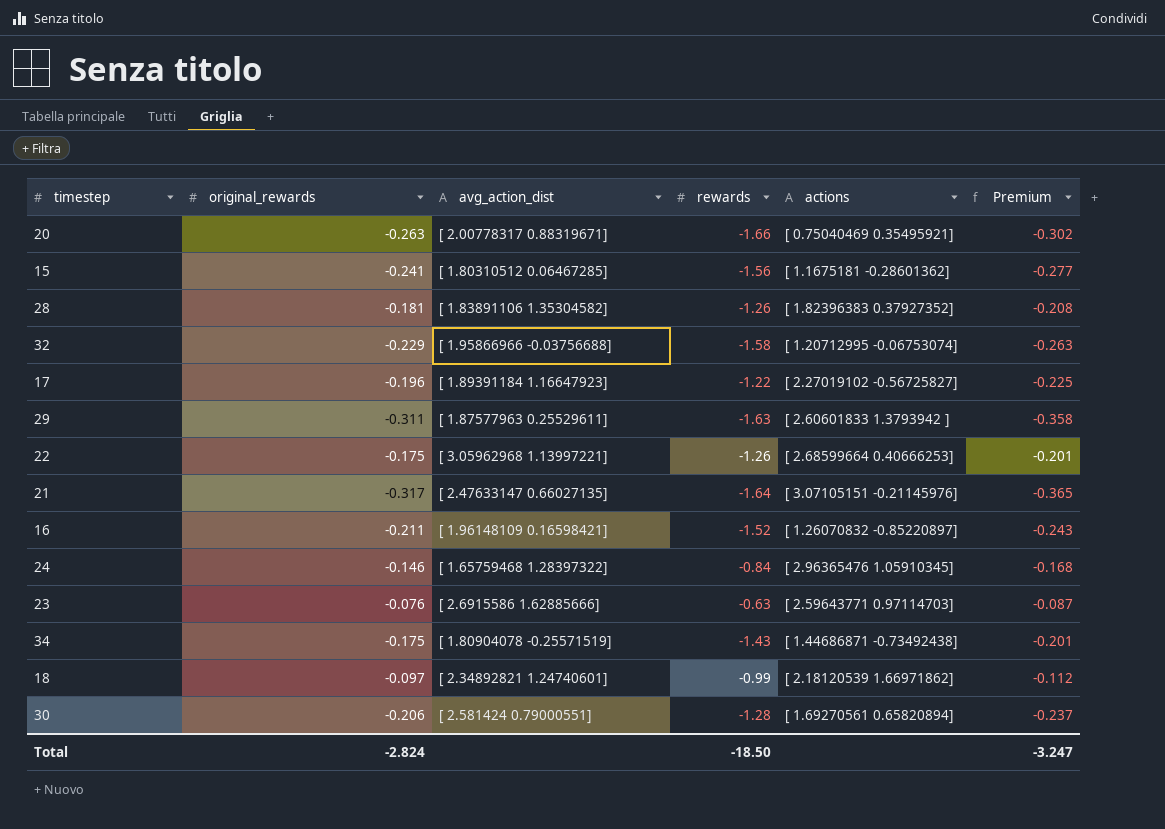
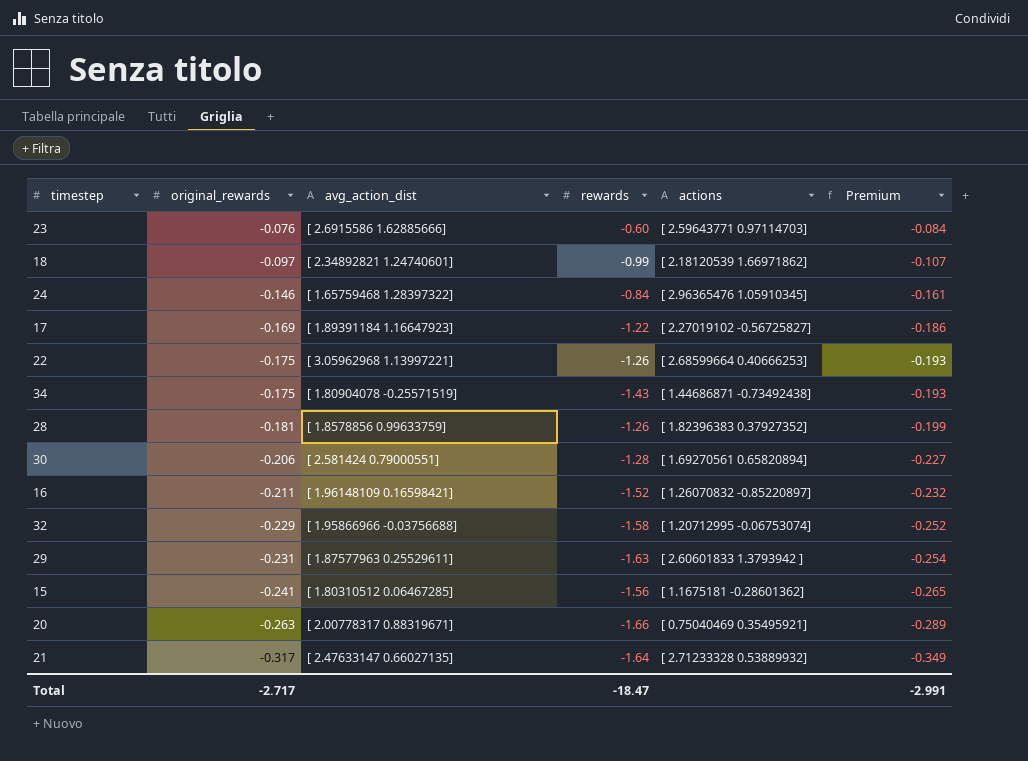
row order: none -> original_rewards descending
column Premium | formula: [original_rewards] * 1.15 -> [original_rewards] * 1.1
23 | rewards: -0.63 -> -0.60
17 | original_rewards: -0.196 -> -0.169
28 | avg_action_dist: [ 1.83891106 1.35304582] -> [ 1.8578856 0.99633759]
29 | original_rewards: -0.311 -> -0.231
21 | actions: [ 3.07105151 -0.21145976] -> [ 2.71233328 0.53889932]
Total | original_rewards: -2.824 -> -2.717
Total | rewards: -18.50 -> -18.47
Total | Premium: -3.247 -> -2.991

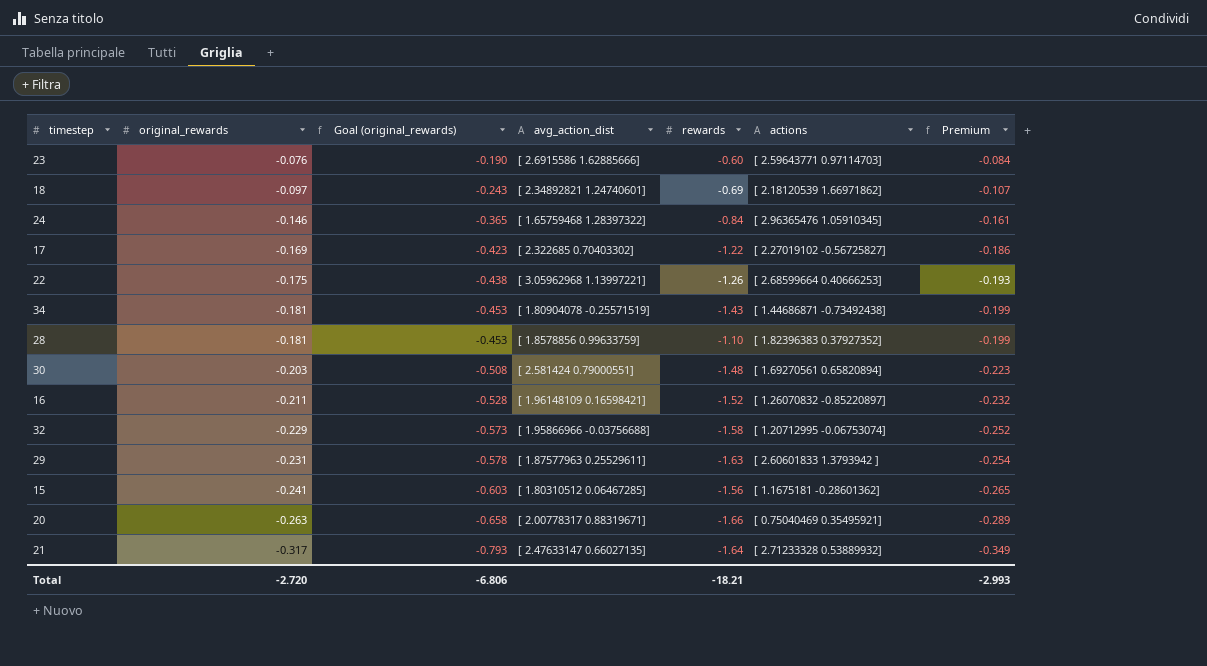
column Goal (original_rewards) | formula: none -> [original_rewards] * 2.5
18 | rewards: -0.99 -> -0.69
17 | avg_action_dist: [ 1.89391184 1.16647923] -> [ 2.322685 0.70403302]
34 | original_rewards: -0.175 -> -0.181
34 | Premium: -0.193 -> -0.199
28 | rewards: -1.26 -> -1.10
30 | original_rewards: -0.206 -> -0.203
30 | rewards: -1.28 -> -1.48
30 | Premium: -0.227 -> -0.223
Total | original_rewards: -2.717 -> -2.720
Total | rewards: -18.47 -> -18.21
Total | Premium: -2.991 -> -2.993

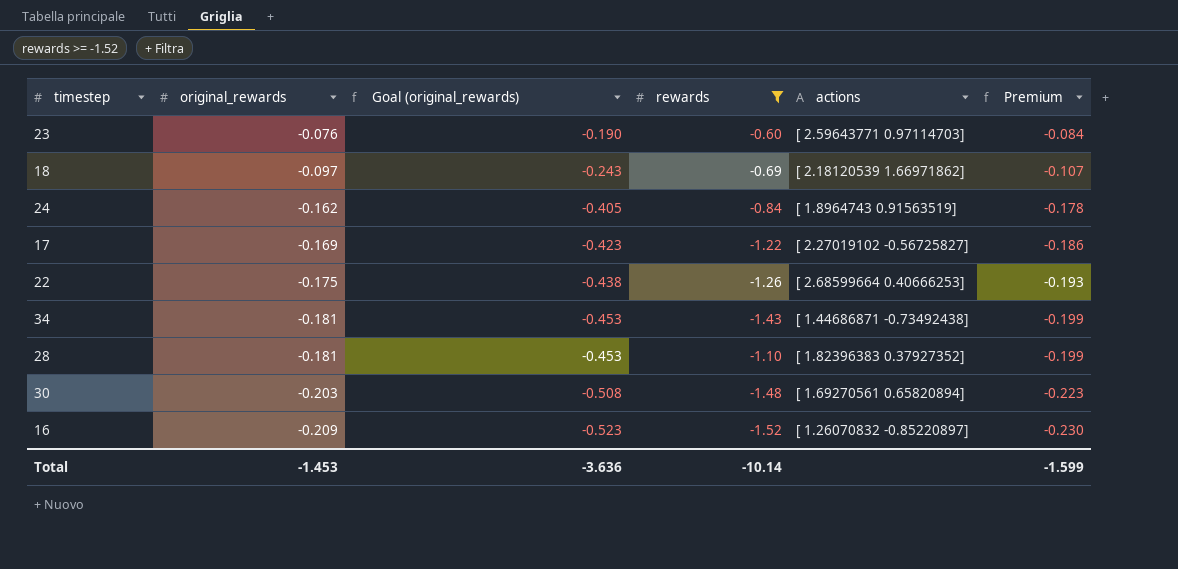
filter: none -> rewards >= -1.52
column avg_action_dist | position: 4 -> none
24 | original_rewards: -0.146 -> -0.162
24 | Goal (original_rewards): -0.365 -> -0.405
24 | actions: [ 2.96365476 1.05910345] -> [ 1.8964743 0.91563519]
24 | Premium: -0.161 -> -0.178
16 | original_rewards: -0.211 -> -0.209
16 | Goal (original_rewards): -0.528 -> -0.523
16 | Premium: -0.232 -> -0.230
Total | original_rewards: -2.720 -> -1.453
Total | Goal (original_rewards): -6.806 -> -3.636
Total | rewards: -18.21 -> -10.14
Total | Premium: -2.993 -> -1.599

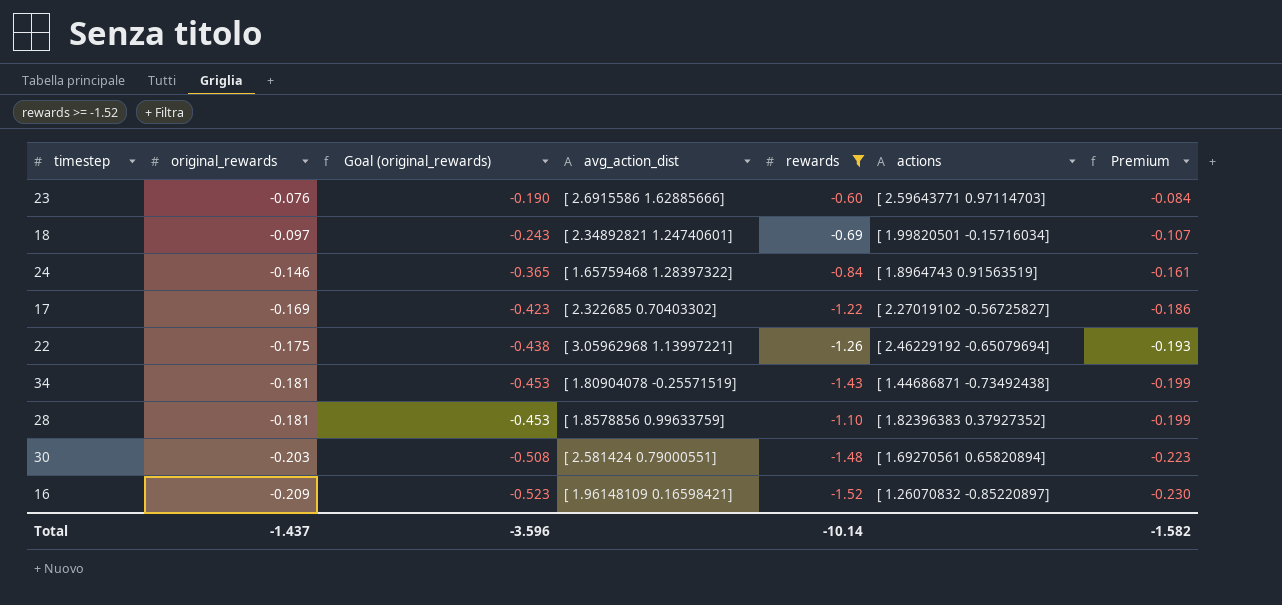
column avg_action_dist | position: none -> 4
18 | actions: [ 2.18120539 1.66971862] -> [ 1.99820501 -0.15716034]
24 | original_rewards: -0.162 -> -0.146
24 | Goal (original_rewards): -0.405 -> -0.365
24 | Premium: -0.178 -> -0.161
22 | actions: [ 2.68599664 0.40666253] -> [ 2.46229192 -0.65079694]
Total | original_rewards: -1.453 -> -1.437
Total | Goal (original_rewards): -3.636 -> -3.596
Total | Premium: -1.599 -> -1.582

